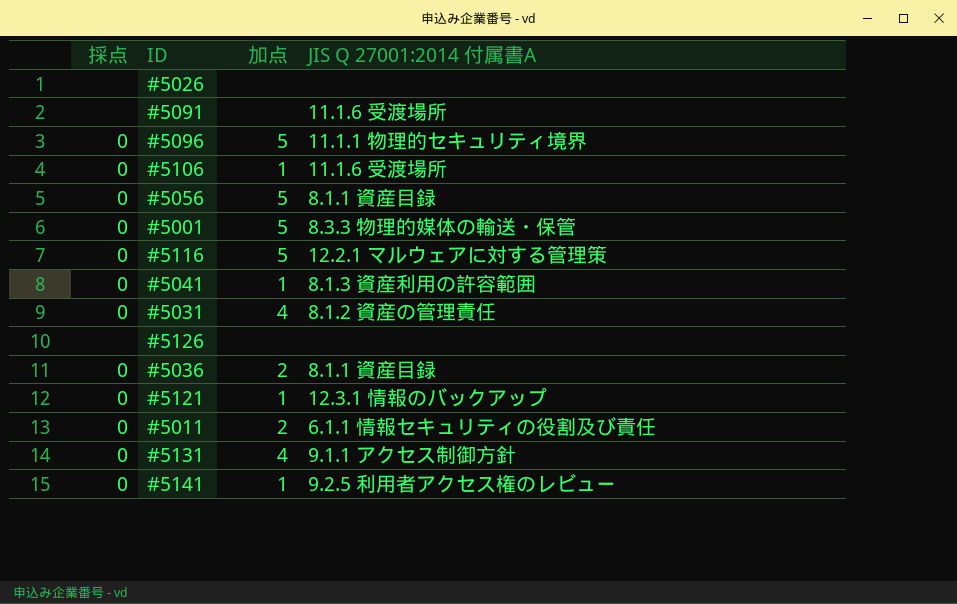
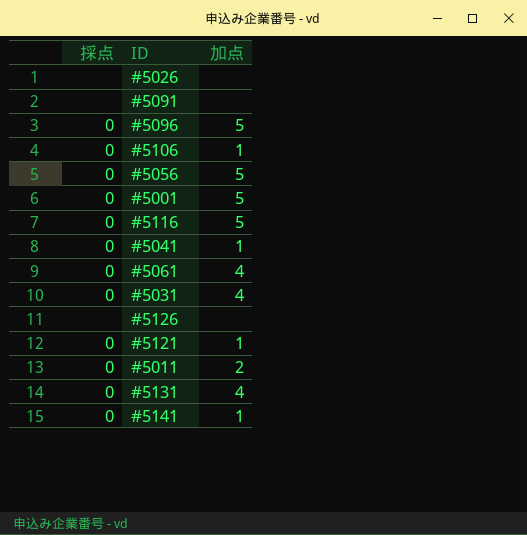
column JIS Q 27001:2014 付属書A | position: 4 -> none
row #5036: 0 | 2 | 8.1.1 資産目録 -> none
row #5061: none -> 0 | 4

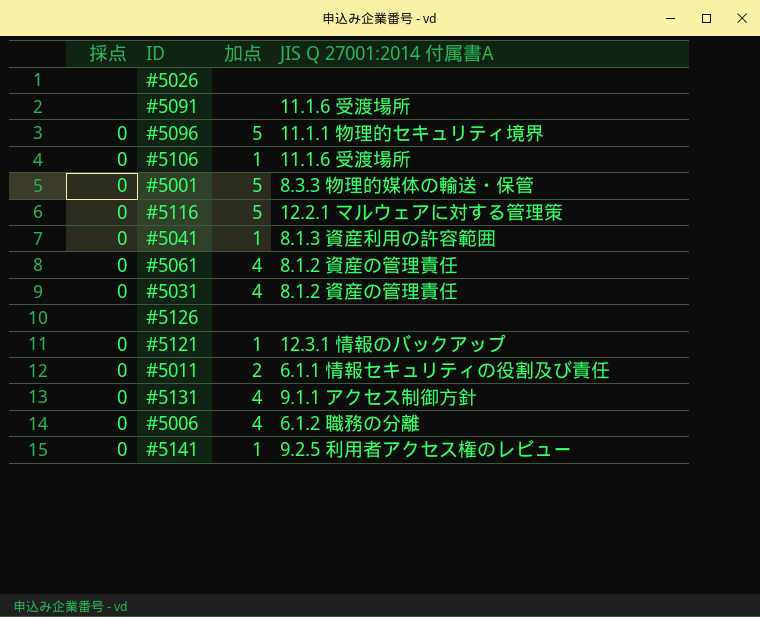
column JIS Q 27001:2014 付属書A | position: none -> 4
row #5056: 0 | 5 -> none
row #5006: none -> 0 | 4 | 6.1.2 職務の分離

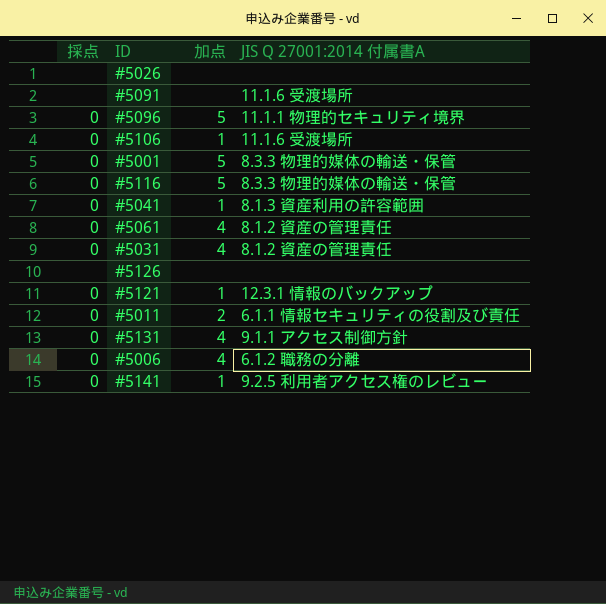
#5116 | JIS Q 27001:2014 付属書A: 12.2.1 マルウェアに対する管理策 -> 8.3.3 物理的媒体の輸送・保管

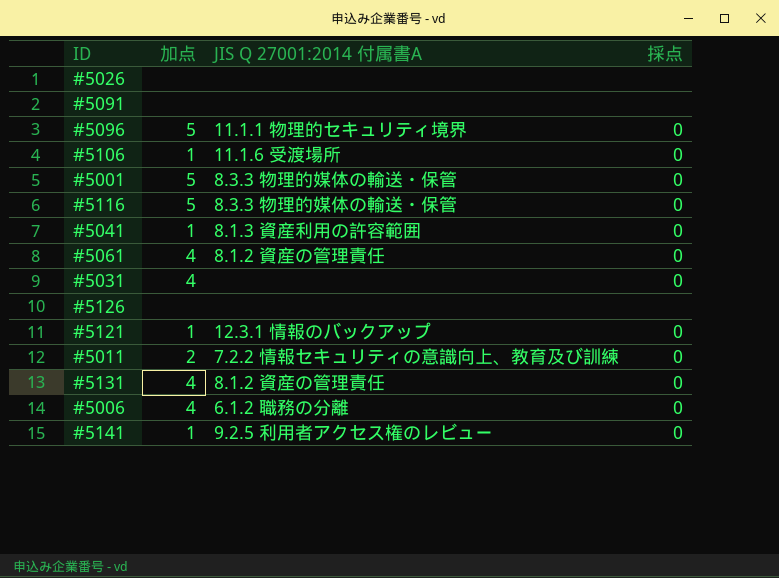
column 採点 | position: 1 -> 4
#5091 | JIS Q 27001:2014 付属書A: 11.1.6 受渡場所 -> none
#5031 | JIS Q 27001:2014 付属書A: 8.1.2 資産の管理責任 -> none
#5011 | JIS Q 27001:2014 付属書A: 6.1.1 情報セキュリティの役割及び責任 -> 7.2.2 情報セキュリティの意識向上、教育及び訓練
#5131 | JIS Q 27001:2014 付属書A: 9.1.1 アクセス制御方針 -> 8.1.2 資産の管理責任

